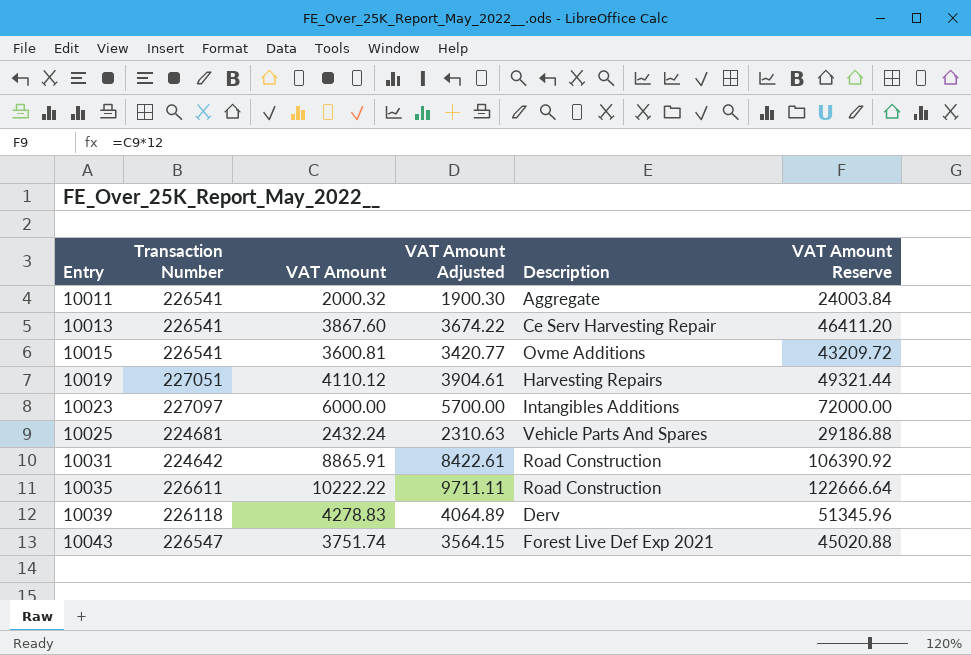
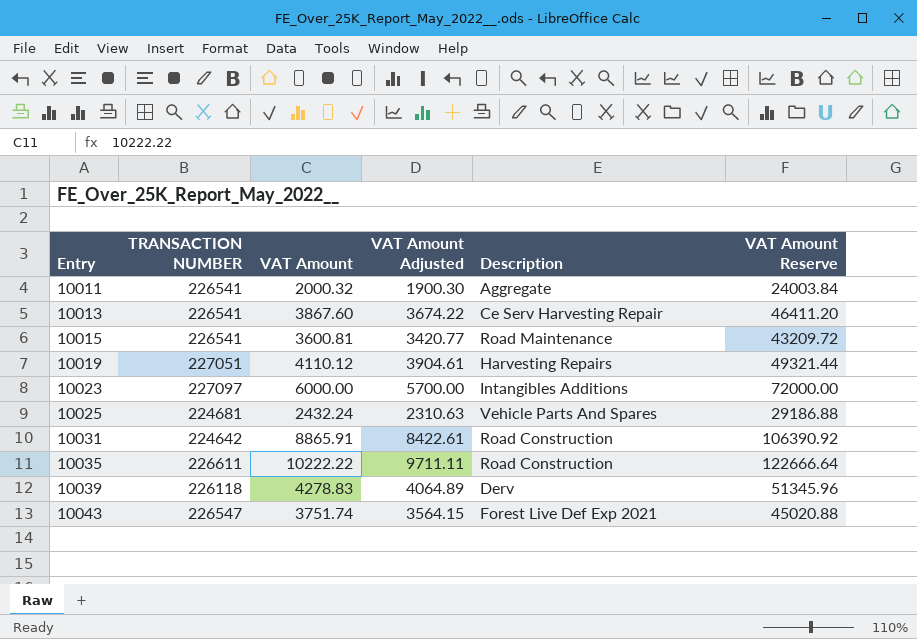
column name: Transaction Number -> TRANSACTION NUMBER
10015 | Description: Ovme Additions -> Road Maintenance

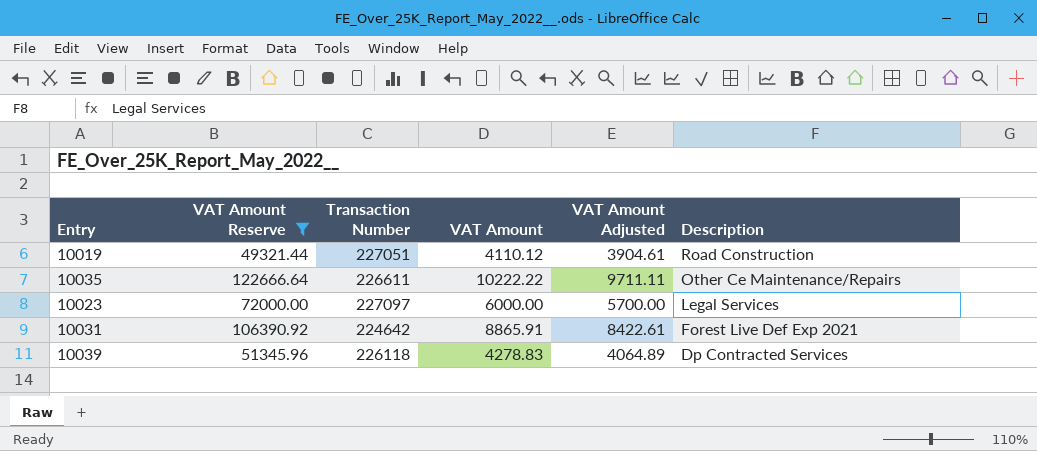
filter: none -> VAT Amount Reserve >= 49321.44
row order: Entry ascending -> Description descending
column VAT Amount Reserve | position: 6 -> 2
column name: TRANSACTION NUMBER -> Transaction Number
10019 | Description: Harvesting Repairs -> Road Construction
10035 | Description: Road Construction -> Other Ce Maintenance/Repairs
10023 | Description: Intangibles Additions -> Legal Services
10031 | Description: Road Construction -> Forest Live Def Exp 2021
10039 | Description: Derv -> Dp Contracted Services

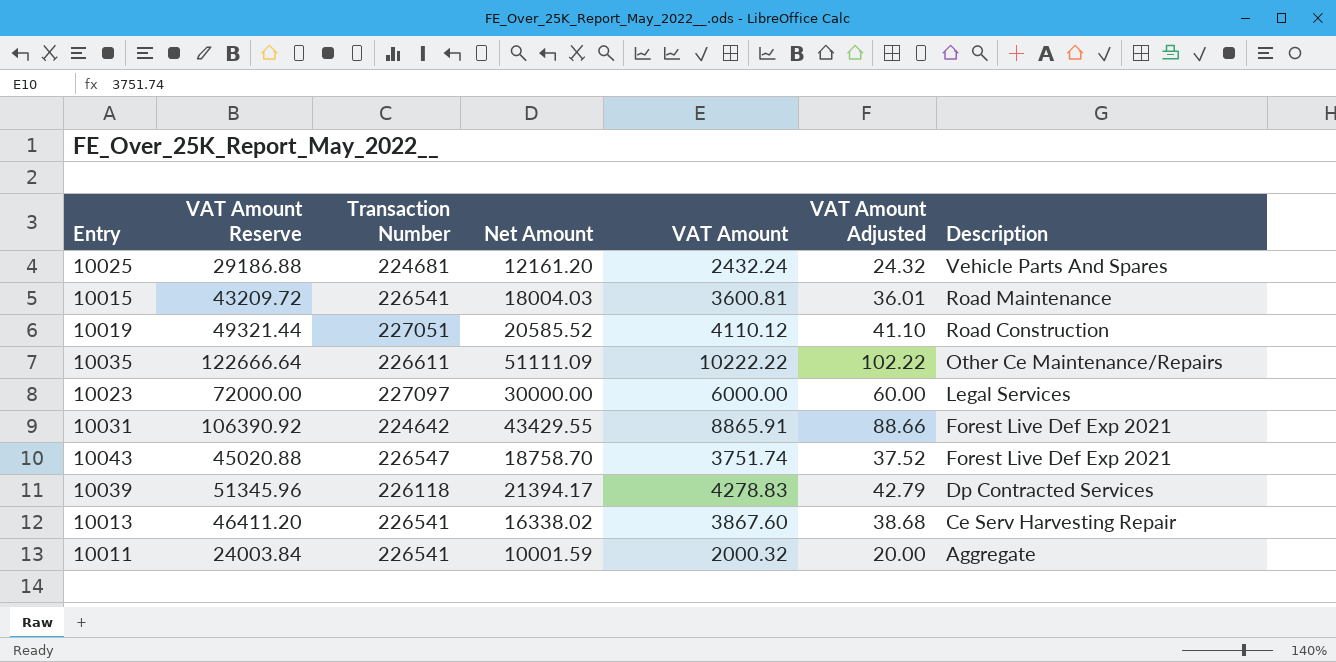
filter: VAT Amount Reserve >= 49321.44 -> none
column Net Amount | position: none -> 4
column VAT Amount Adjusted | formula: [VAT Amount] * 0.95 -> [VAT Amount] * 0.01

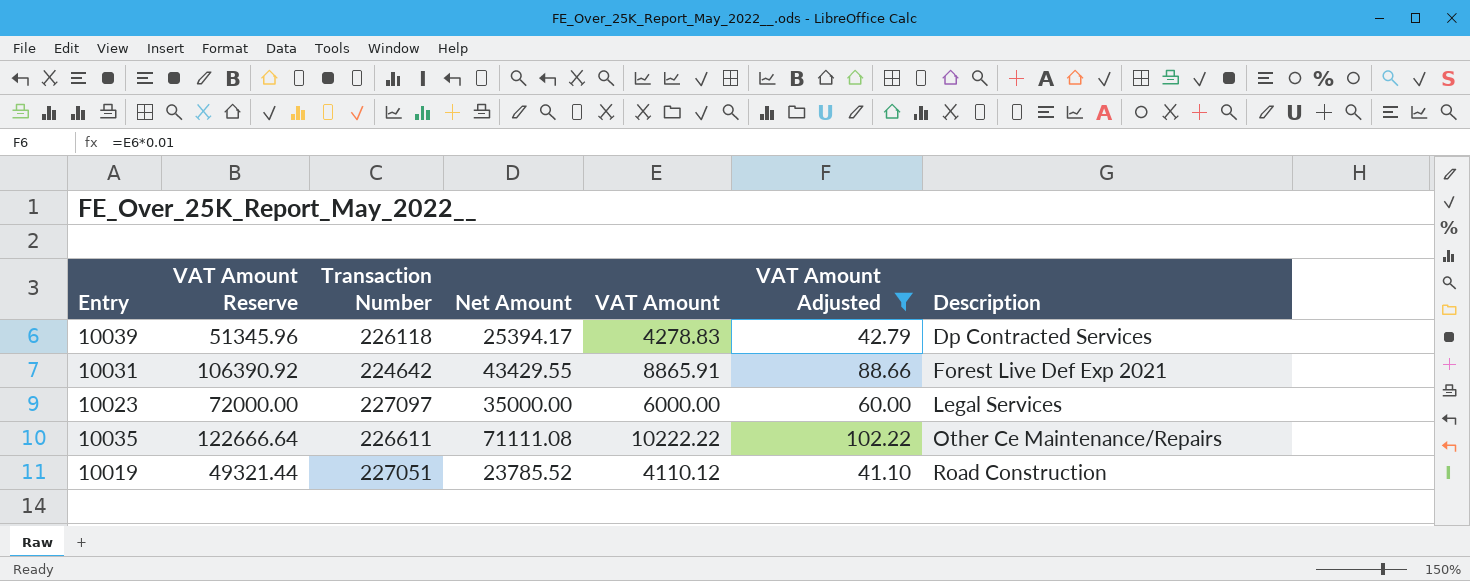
filter: none -> VAT Amount Adjusted >= 41.10
row order: Description descending -> Description ascending
10039 | Net Amount: 21394.17 -> 25394.17
10023 | Net Amount: 30000.00 -> 35000.00
10035 | Net Amount: 51111.09 -> 71111.08
10019 | Net Amount: 20585.52 -> 23785.52

